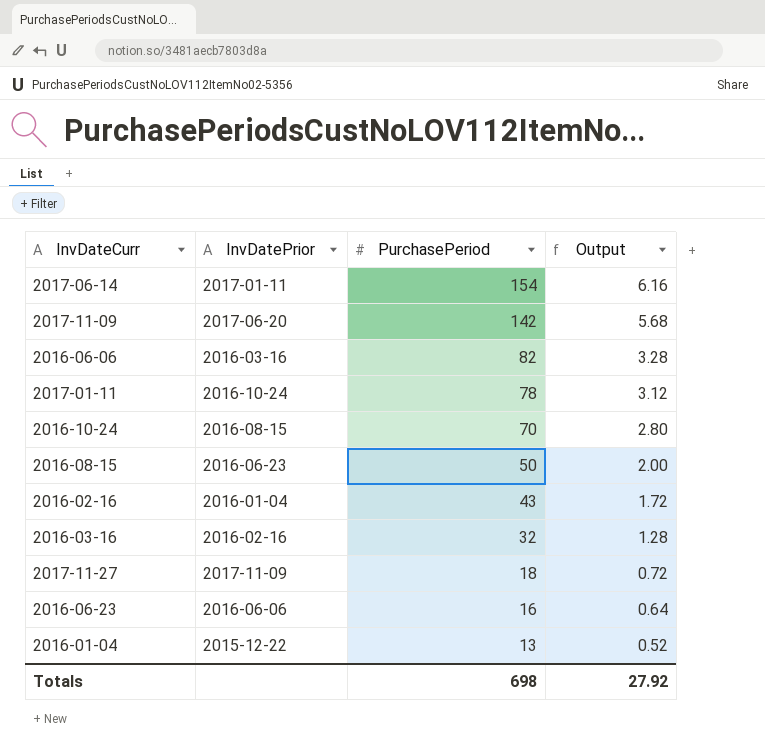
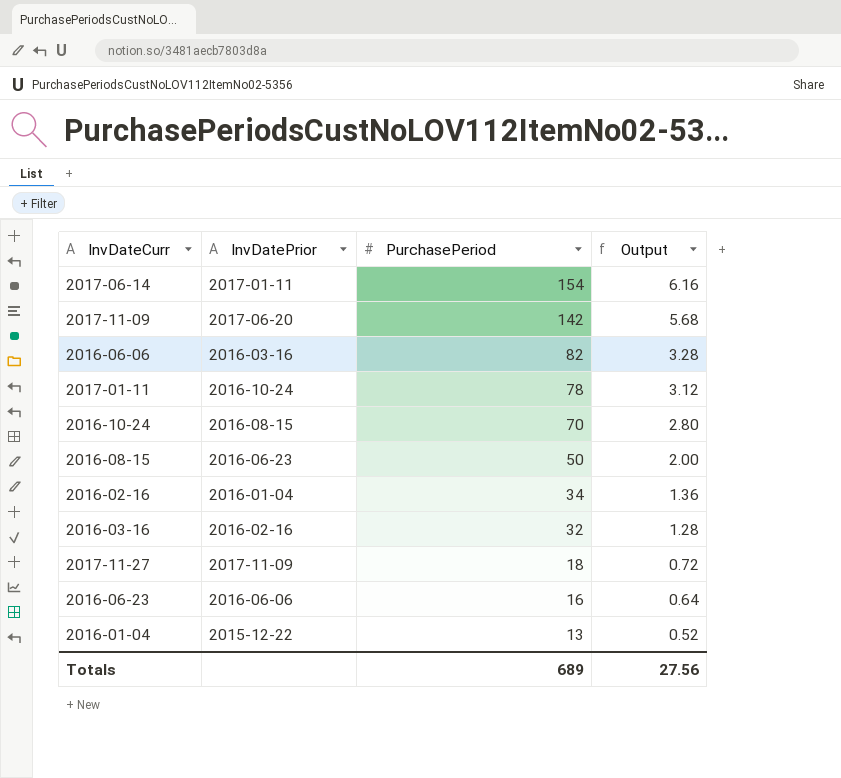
2016-02-16 | PurchasePeriod: 43 -> 34
2016-02-16 | Output: 1.72 -> 1.36
Totals | PurchasePeriod: 698 -> 689
Totals | Output: 27.92 -> 27.56

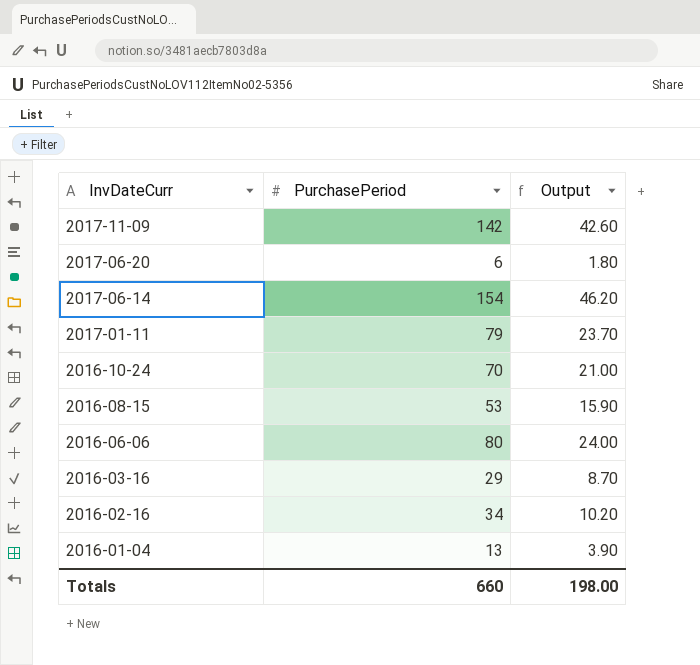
row order: PurchasePeriod descending -> InvDateCurr descending
column InvDatePrior | position: 2 -> none
column Output | formula: [PurchasePeriod] * 0.04 -> [PurchasePeriod] * 0.3
row 2017-11-27: 2017-11-09 | 18 | 0.72 -> none
row 2016-06-23: 2016-06-06 | 16 | 0.64 -> none
row 2017-06-20: none -> 6 | 1.80
2017-01-11 | PurchasePeriod: 78 -> 79
2016-08-15 | PurchasePeriod: 50 -> 53
2016-06-06 | PurchasePeriod: 82 -> 80
2016-03-16 | PurchasePeriod: 32 -> 29
Totals | PurchasePeriod: 689 -> 660
Totals | Output: 27.56 -> 198.00

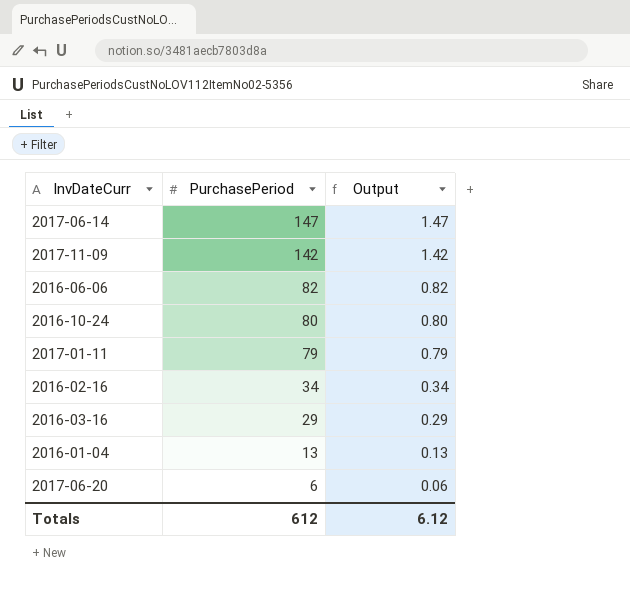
row order: InvDateCurr descending -> PurchasePeriod descending
column Output | formula: [PurchasePeriod] * 0.3 -> [PurchasePeriod] * 0.01
row 2016-08-15: 53 | 15.90 -> none
2017-06-14 | PurchasePeriod: 154 -> 147
2016-06-06 | PurchasePeriod: 80 -> 82
2016-10-24 | PurchasePeriod: 70 -> 80
Totals | PurchasePeriod: 660 -> 612
Totals | Output: 198.00 -> 6.12

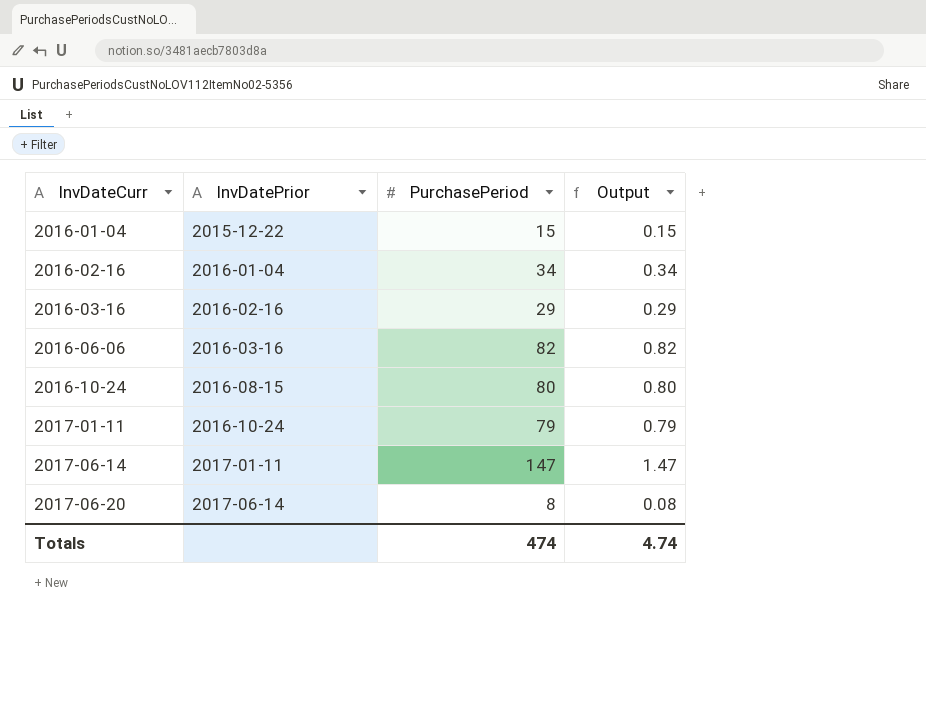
row order: PurchasePeriod descending -> InvDateCurr ascending
column InvDatePrior | position: none -> 2
row 2017-11-09: 142 | 1.42 -> none
2016-01-04 | PurchasePeriod: 13 -> 15
2016-01-04 | Output: 0.13 -> 0.15
2017-06-20 | PurchasePeriod: 6 -> 8
2017-06-20 | Output: 0.06 -> 0.08
Totals | PurchasePeriod: 612 -> 474
Totals | Output: 6.12 -> 4.74

